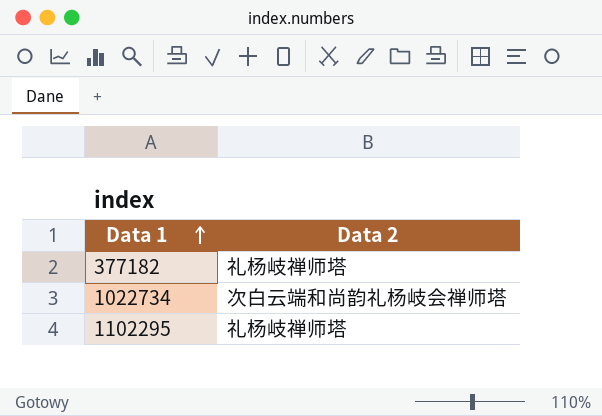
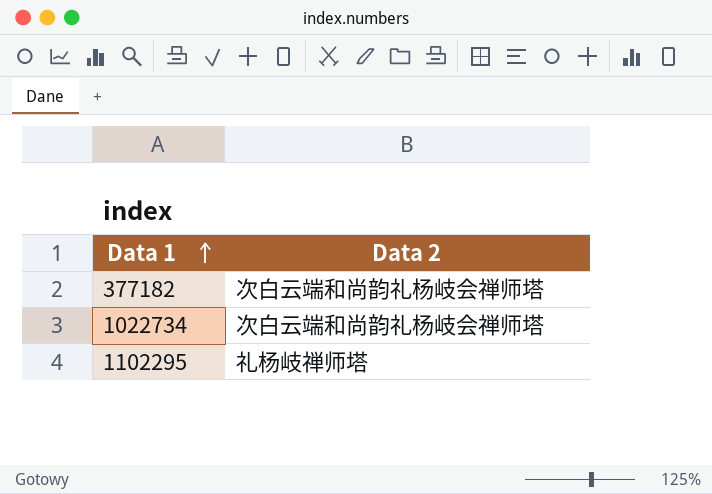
377182 | Data 2: 礼杨岐禅师塔 -> 次白云端和尚韵礼杨岐会禅师塔

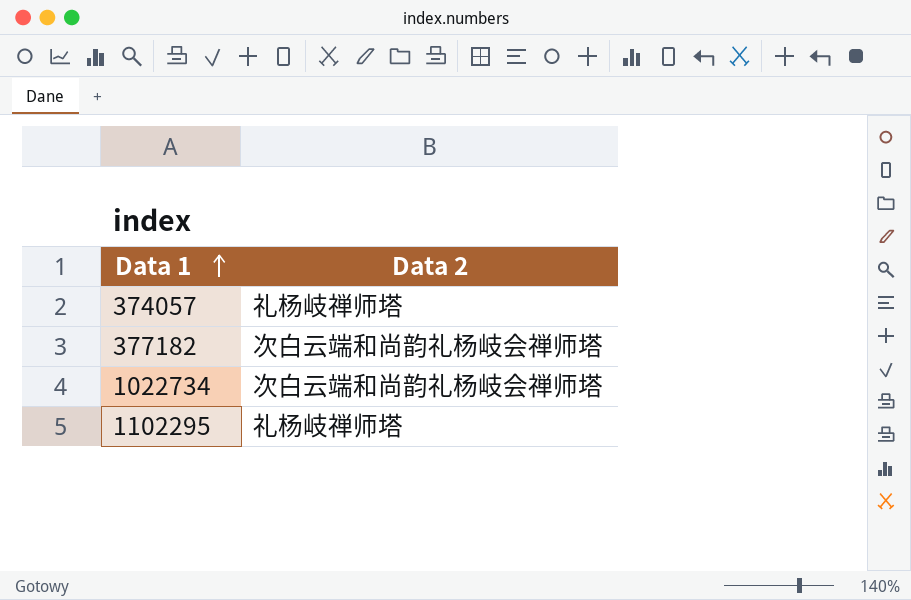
row 374057: none -> 礼杨岐禅师塔

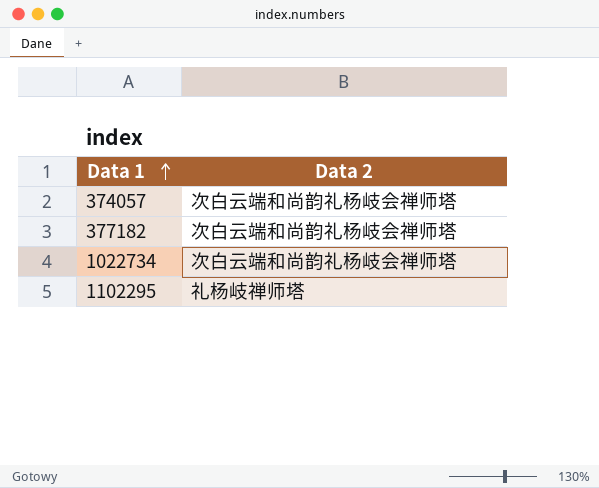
374057 | Data 2: 礼杨岐禅师塔 -> 次白云端和尚韵礼杨岐会禅师塔

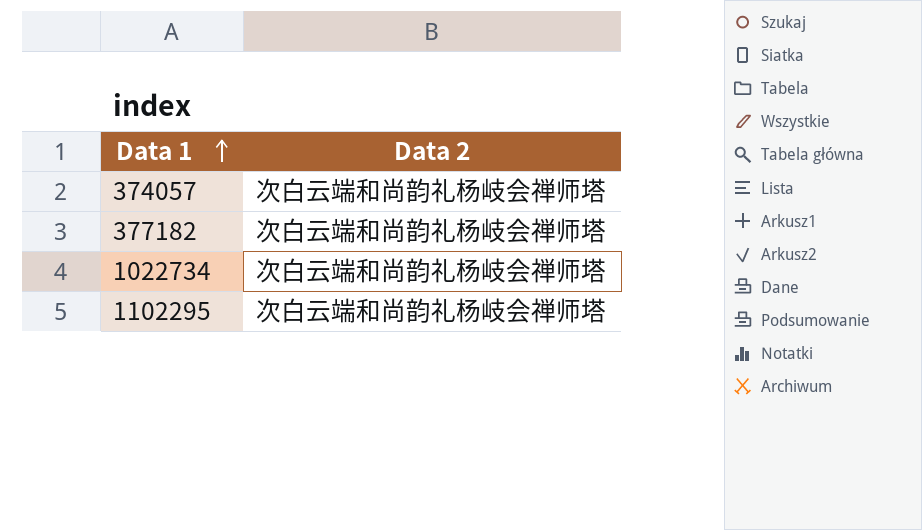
1102295 | Data 2: 礼杨岐禅师塔 -> 次白云端和尚韵礼杨岐会禅师塔

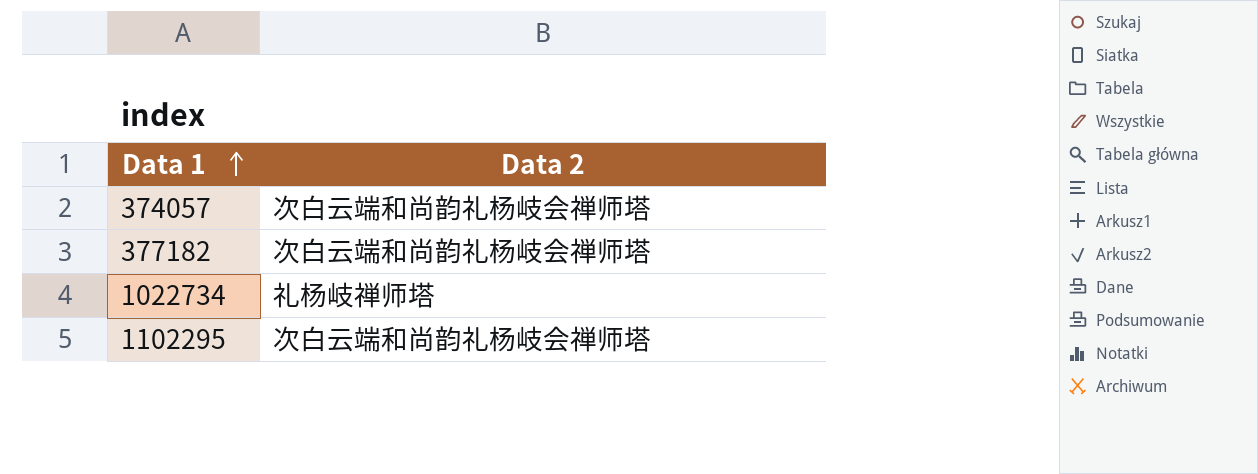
1022734 | Data 2: 次白云端和尚韵礼杨岐会禅师塔 -> 礼杨岐禅师塔

